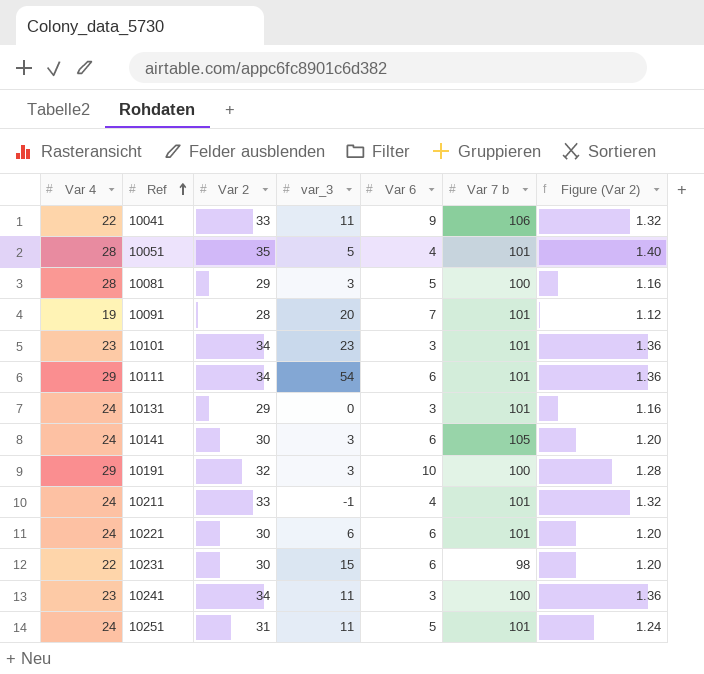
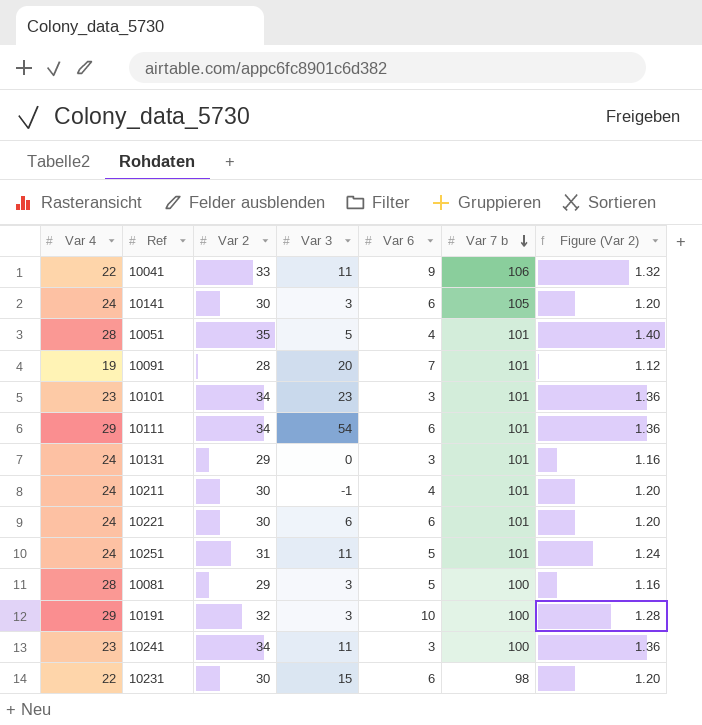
row order: Ref ascending -> Var 7 b descending
column name: var_3 -> Var 3
10211 | Var 2: 33 -> 30
10211 | Figure (Var 2): 1.32 -> 1.20

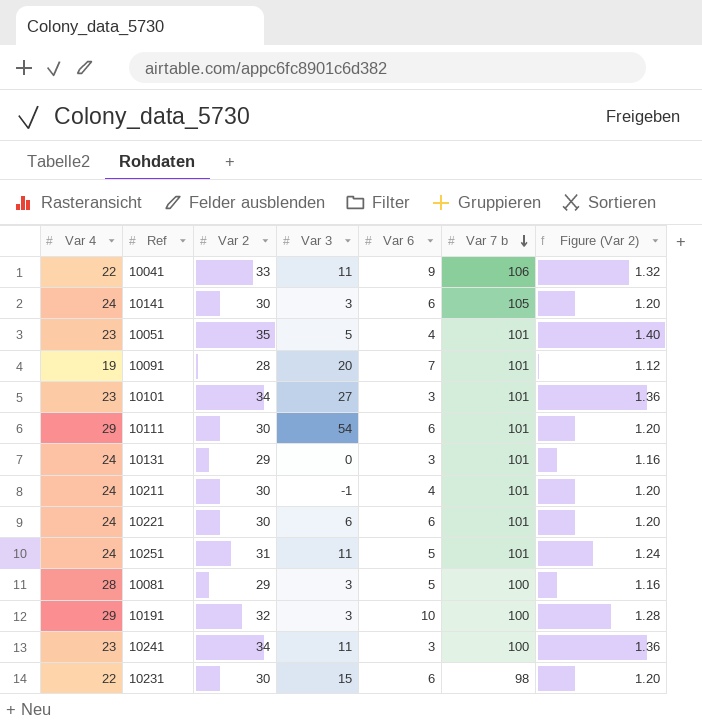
10051 | Var 4: 28 -> 23
10101 | Var 3: 23 -> 27
10111 | Var 2: 34 -> 30
10111 | Figure (Var 2): 1.36 -> 1.20

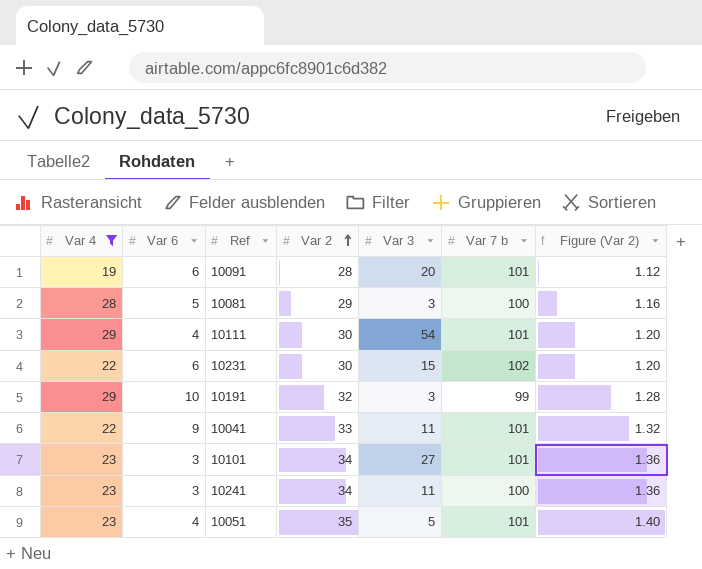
filter: none -> Var 4 != 24
row order: Var 7 b descending -> Var 2 ascending
column Var 6 | position: 5 -> 2
10091 | Var 6: 7 -> 6
10111 | Var 6: 6 -> 4
10231 | Var 7 b: 98 -> 102
10191 | Var 7 b: 100 -> 99
10041 | Var 7 b: 106 -> 101

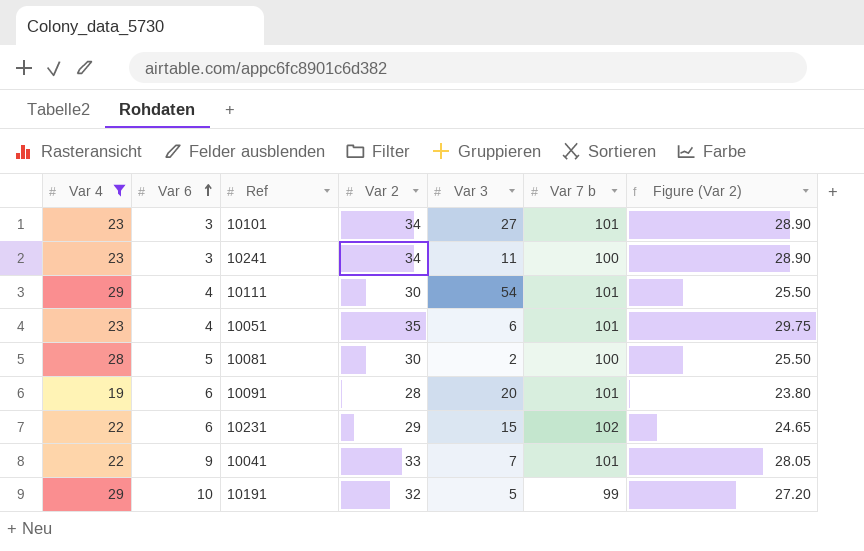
row order: Var 2 ascending -> Var 6 ascending
column Figure (Var 2) | formula: [Var 2] * 0.04 -> [Var 2] * 0.85
10051 | Var 3: 5 -> 6
10081 | Var 2: 29 -> 30
10081 | Var 3: 3 -> 2
10231 | Var 2: 30 -> 29
10041 | Var 3: 11 -> 7
10191 | Var 3: 3 -> 5

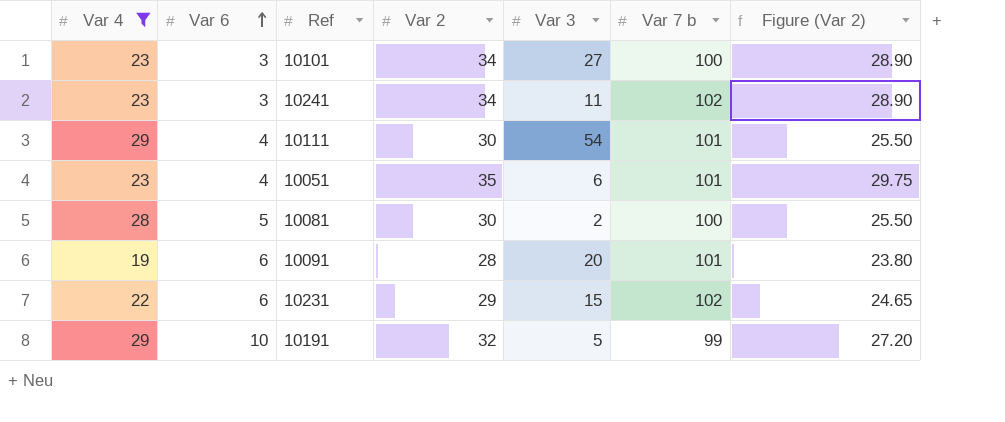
row 10041: 22 | 9 | 33 | 7 | 101 | 28.05 -> none
10101 | Var 7 b: 101 -> 100
10241 | Var 7 b: 100 -> 102

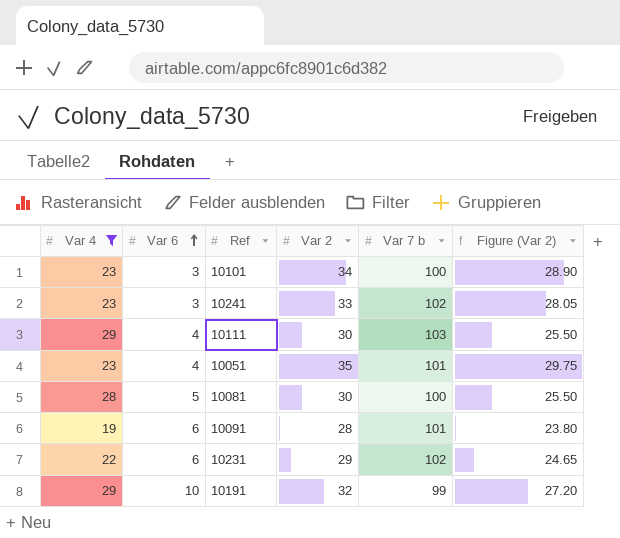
column Var 3 | position: 5 -> none
10241 | Var 2: 34 -> 33
10241 | Figure (Var 2): 28.90 -> 28.05
10111 | Var 7 b: 101 -> 103

